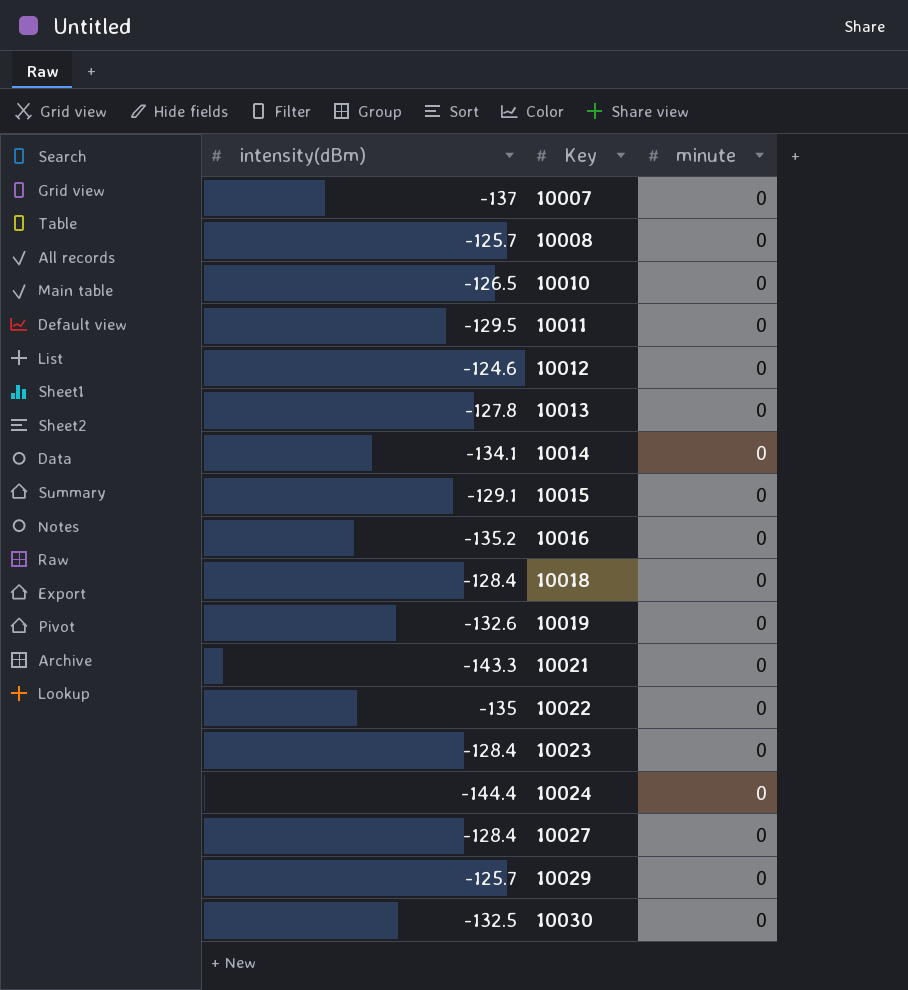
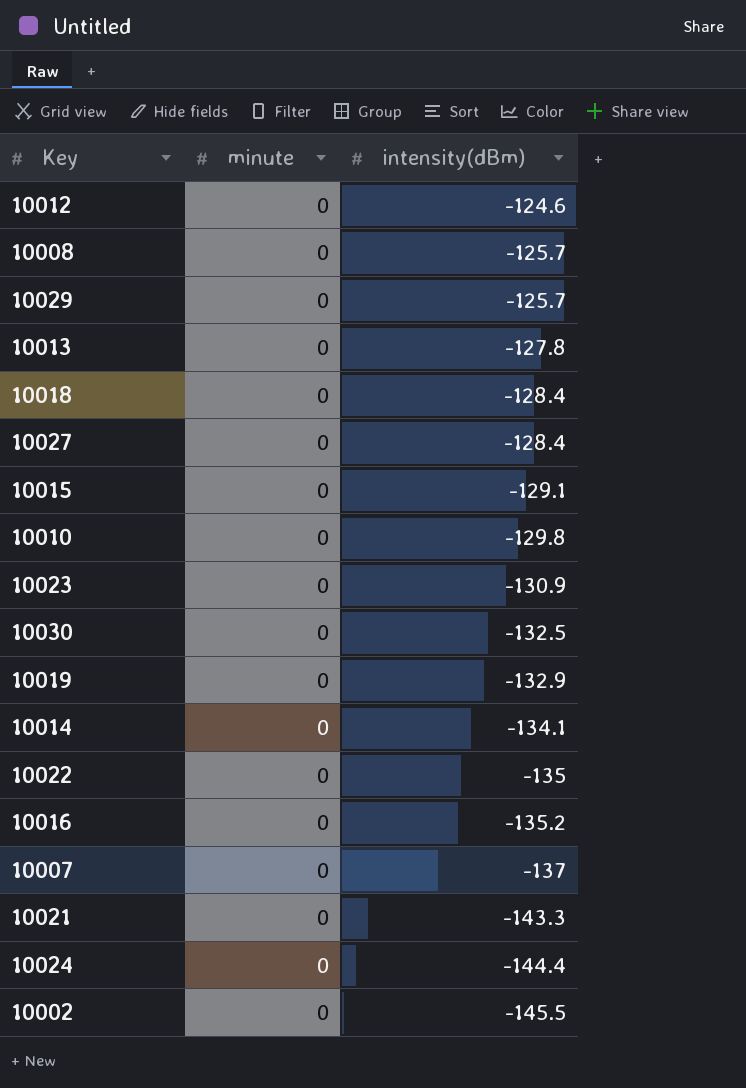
row order: Key ascending -> intensity(dBm) descending
column intensity(dBm) | position: 1 -> 3
row 10011: -129.5 | 0 -> none
10010 | intensity(dBm): -126.5 -> -129.8
10023 | intensity(dBm): -128.4 -> -130.9
10019 | intensity(dBm): -132.6 -> -132.9
row 10002: none -> 0 | -145.5

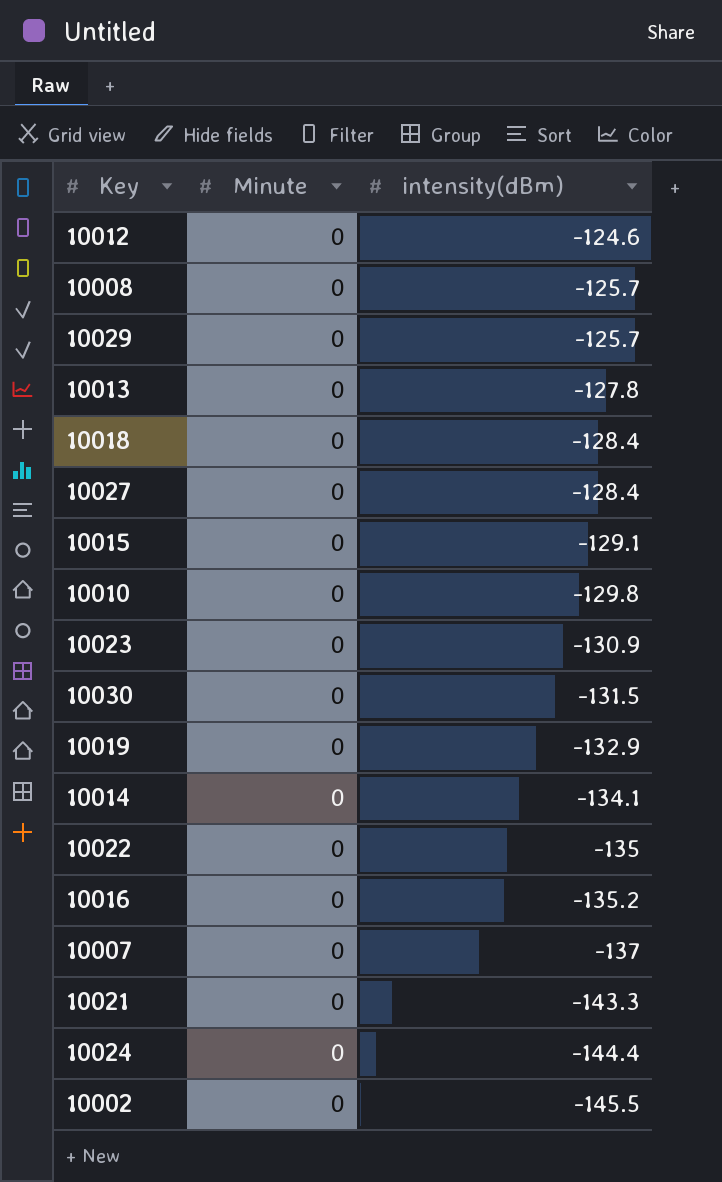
column name: minute -> Minute
10030 | intensity(dBm): -132.5 -> -131.5

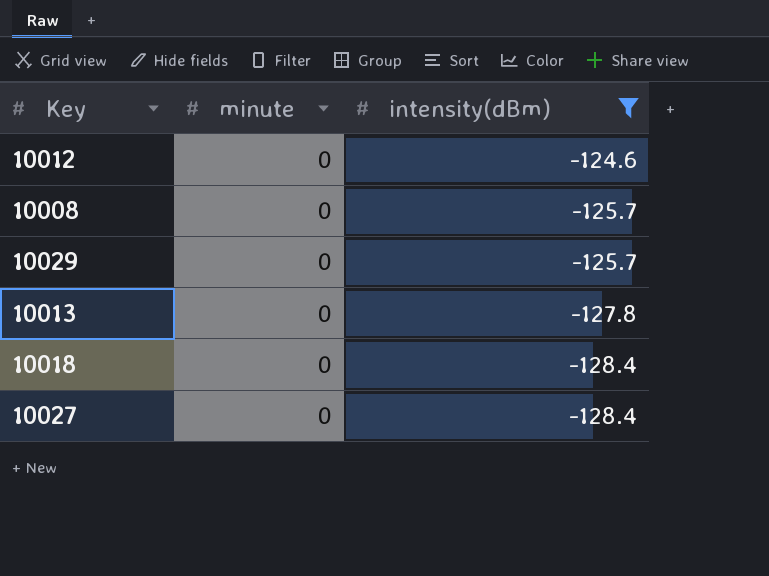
filter: none -> intensity(dBm) >= -128.4
column name: Minute -> minute

